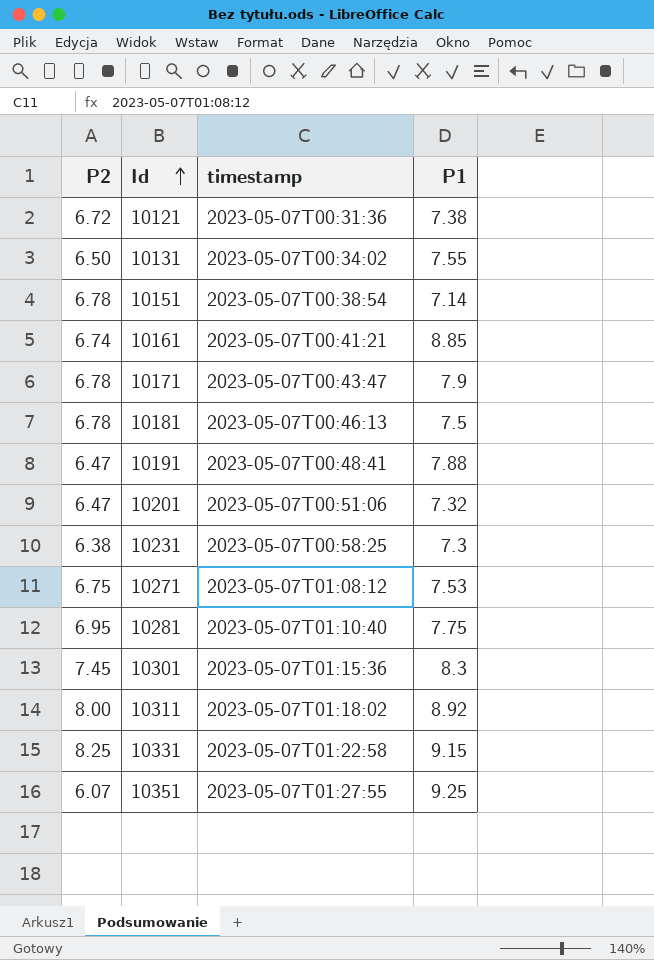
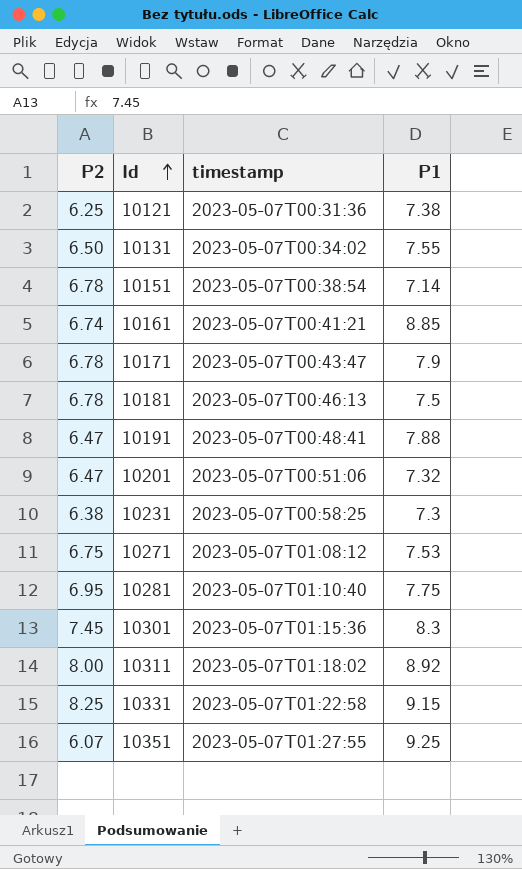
10121 | P2: 6.72 -> 6.25

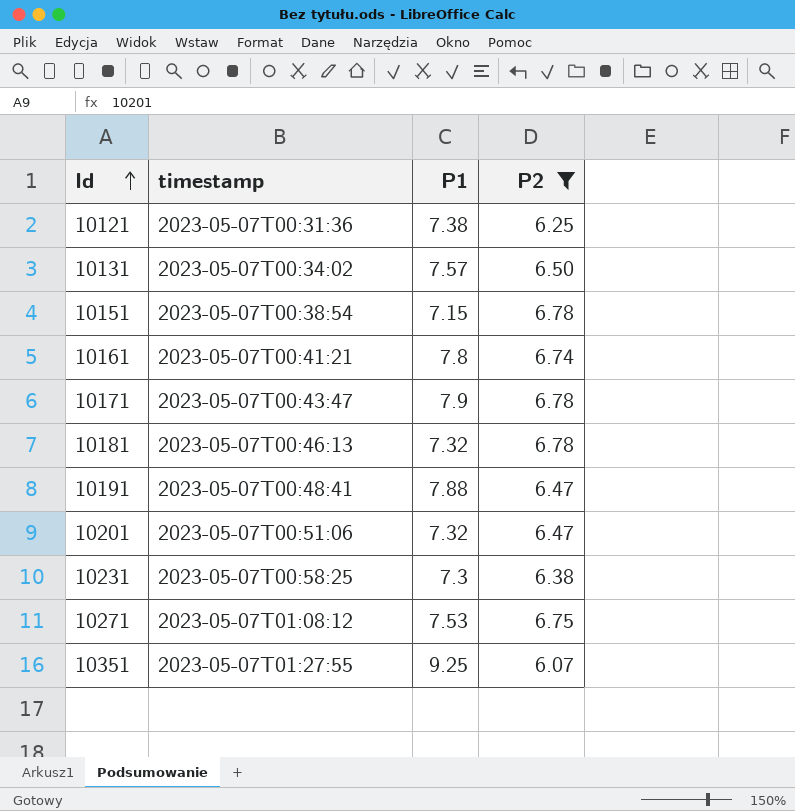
filter: none -> P2 <= 6.78
column P2 | position: 1 -> 4
10131 | P1: 7.55 -> 7.57
10151 | P1: 7.14 -> 7.15
10161 | P1: 8.85 -> 7.8
10181 | P1: 7.5 -> 7.32

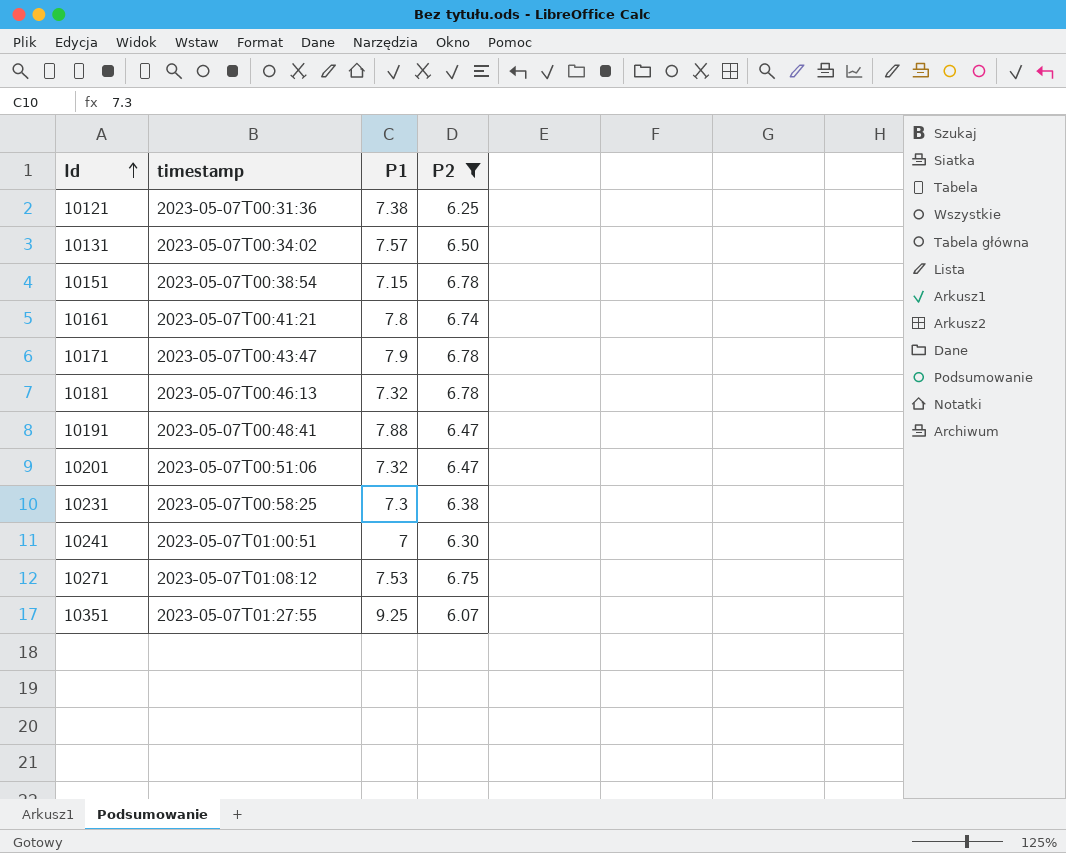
row 10241: none -> 2023-05-07T01:00:51 | 7 | 6.30

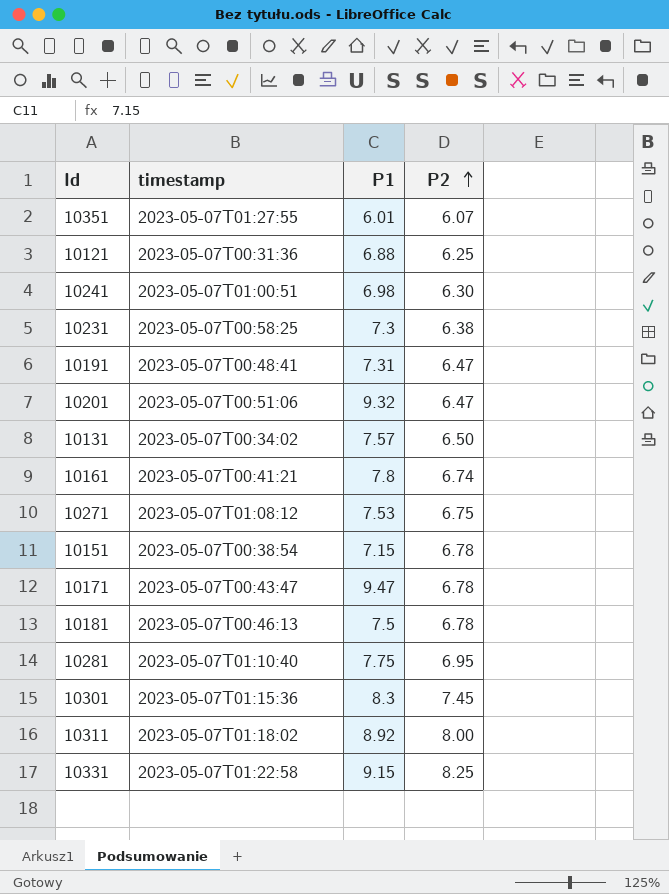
filter: P2 <= 6.78 -> none
row order: Id ascending -> P2 ascending
10351 | P1: 9.25 -> 6.01
10121 | P1: 7.38 -> 6.88
10241 | P1: 7 -> 6.98
10191 | P1: 7.88 -> 7.31
10201 | P1: 7.32 -> 9.32
10171 | P1: 7.9 -> 9.47
10181 | P1: 7.32 -> 7.5

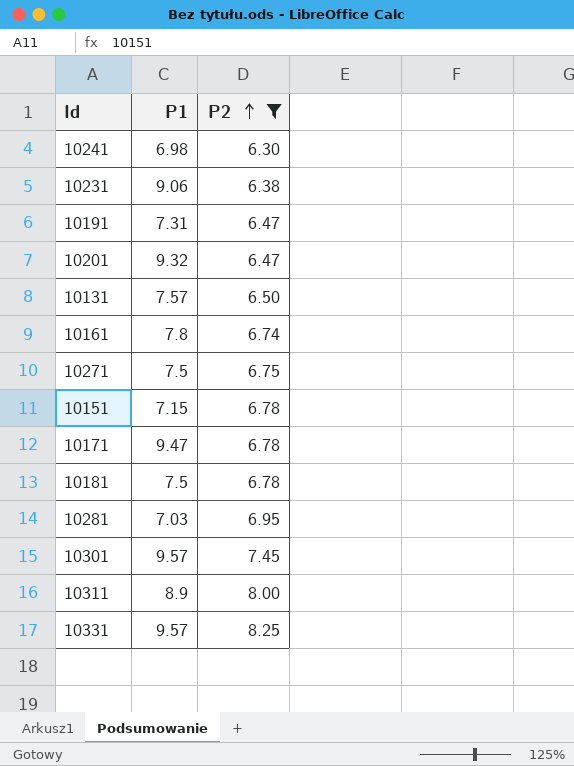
filter: none -> P2 >= 6.30
column timestamp | position: 2 -> none
10231 | P1: 7.3 -> 9.06
10271 | P1: 7.53 -> 7.5
10281 | P1: 7.75 -> 7.03
10301 | P1: 8.3 -> 9.57
10311 | P1: 8.92 -> 8.9
10331 | P1: 9.15 -> 9.57

